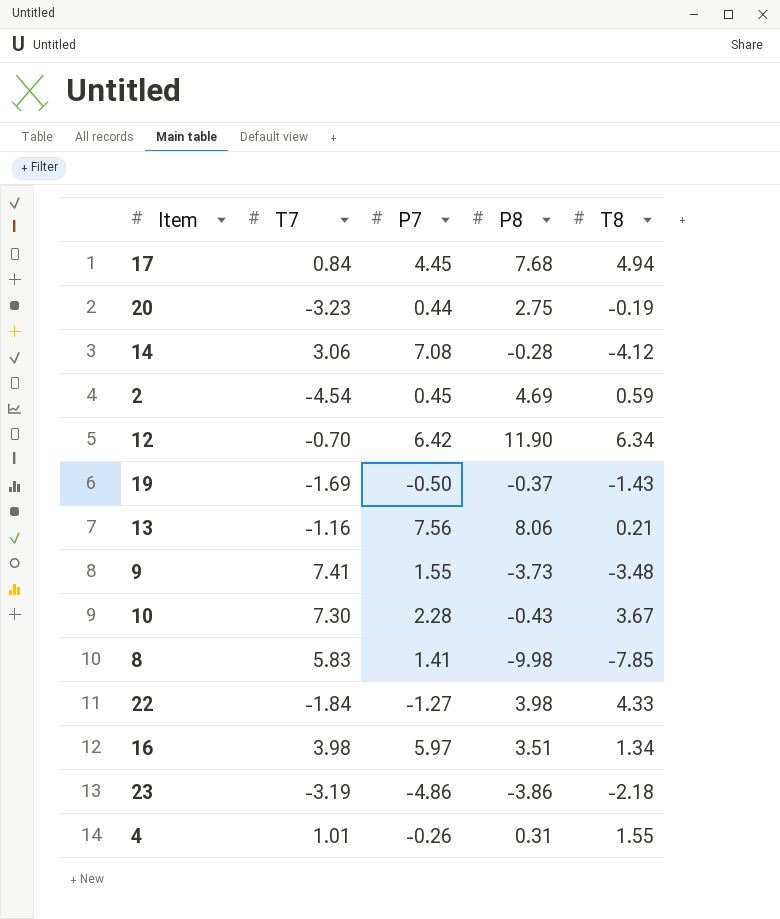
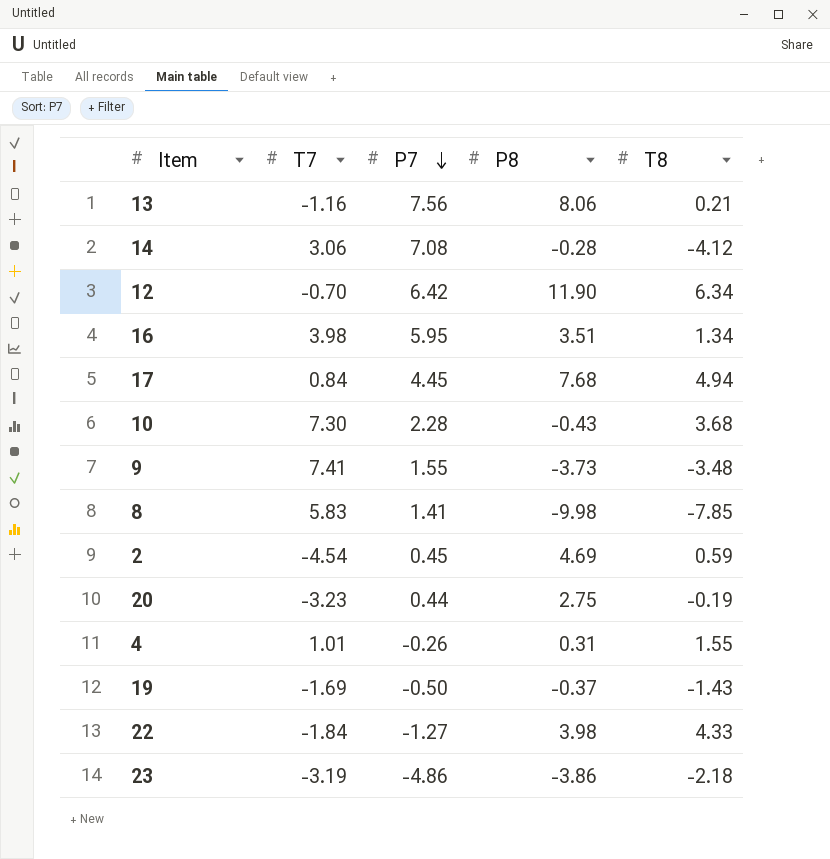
row order: none -> P7 descending
16 | P7: 5.97 -> 5.95
10 | T8: 3.67 -> 3.68

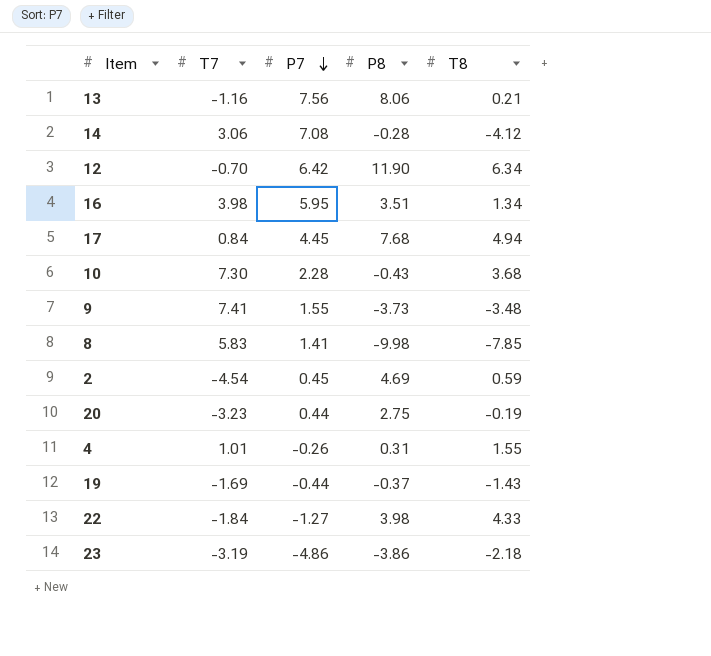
19 | P7: -0.50 -> -0.44

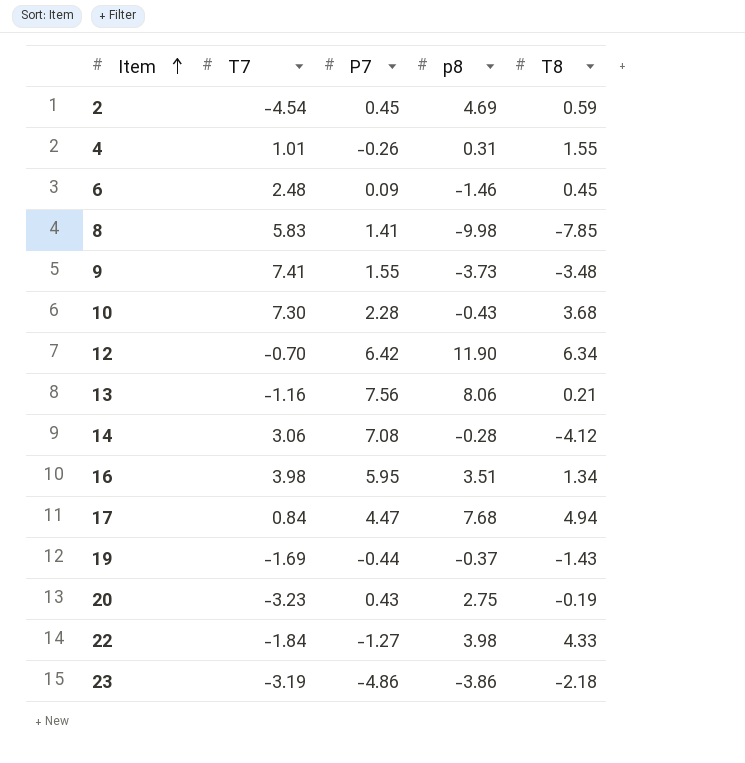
row order: P7 descending -> Item ascending
column name: P8 -> p8
row 6: none -> 2.48 | 0.09 | -1.46 | 0.45
17 | P7: 4.45 -> 4.47
20 | P7: 0.44 -> 0.43

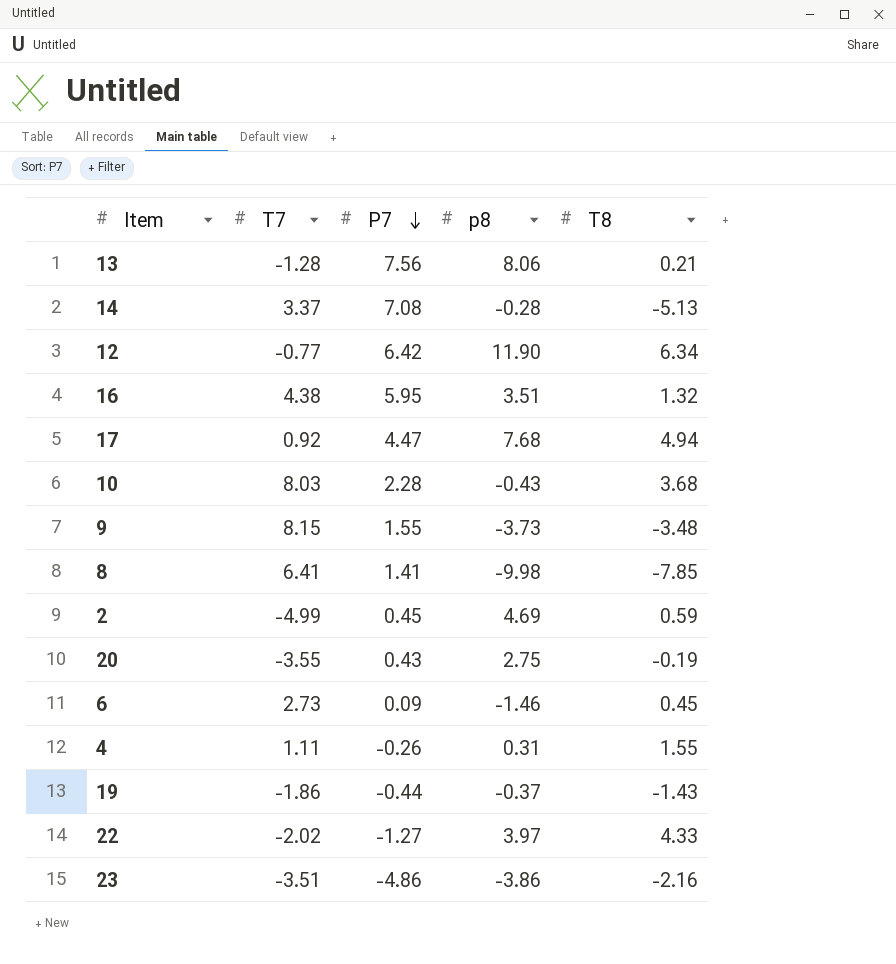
row order: Item ascending -> P7 descending
13 | T7: -1.16 -> -1.28
14 | T7: 3.06 -> 3.37
14 | T8: -4.12 -> -5.13
12 | T7: -0.70 -> -0.77
16 | T7: 3.98 -> 4.38
16 | T8: 1.34 -> 1.32
17 | T7: 0.84 -> 0.92
10 | T7: 7.30 -> 8.03
9 | T7: 7.41 -> 8.15
8 | T7: 5.83 -> 6.41
2 | T7: -4.54 -> -4.99
20 | T7: -3.23 -> -3.55
6 | T7: 2.48 -> 2.73
4 | T7: 1.01 -> 1.11
19 | T7: -1.69 -> -1.86
22 | T7: -1.84 -> -2.02
22 | p8: 3.98 -> 3.97
23 | T7: -3.19 -> -3.51
23 | T8: -2.18 -> -2.16

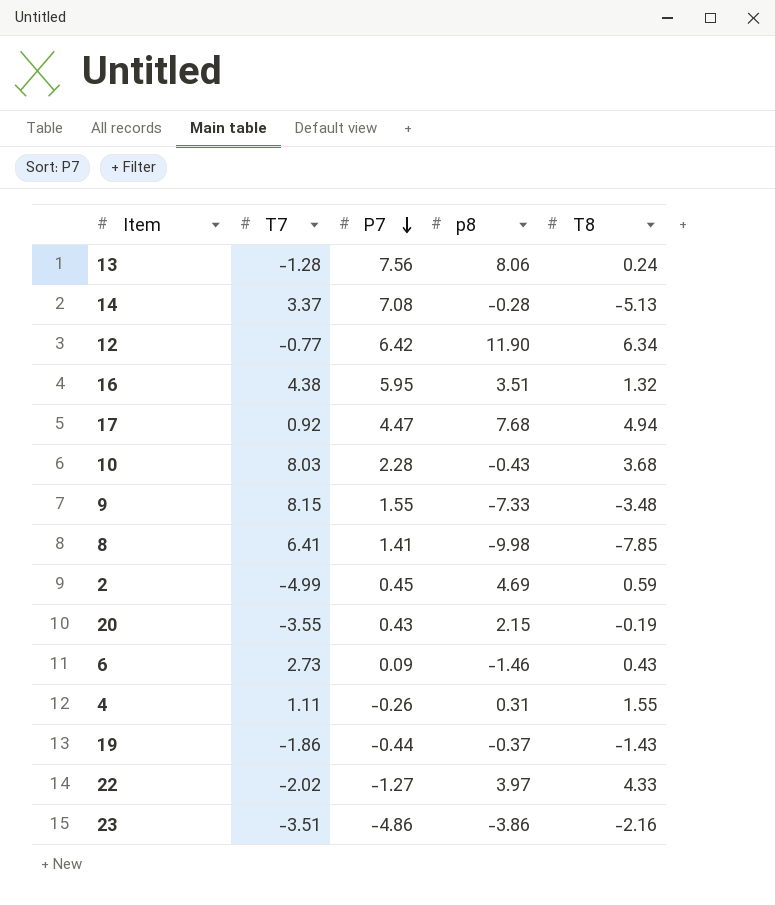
13 | T8: 0.21 -> 0.24
9 | p8: -3.73 -> -7.33
20 | p8: 2.75 -> 2.15
6 | T8: 0.45 -> 0.43

